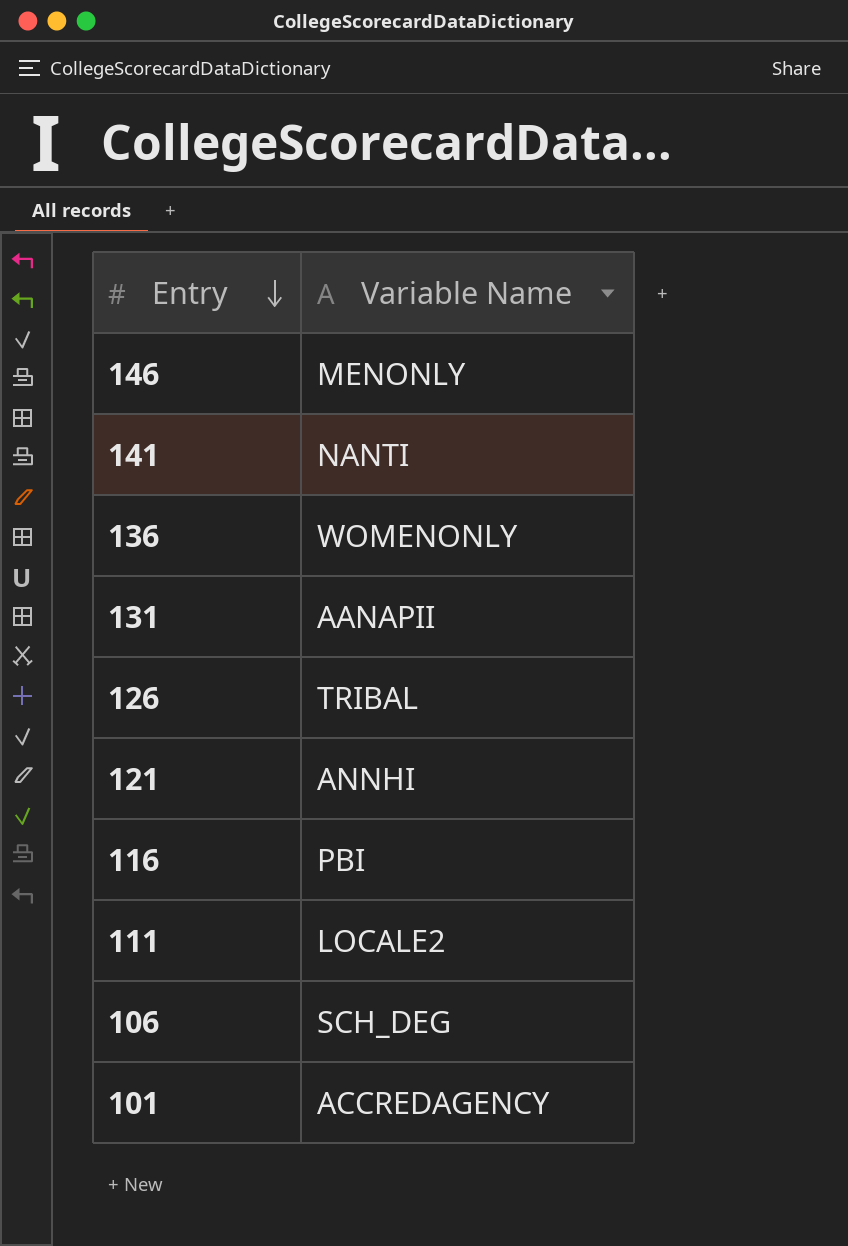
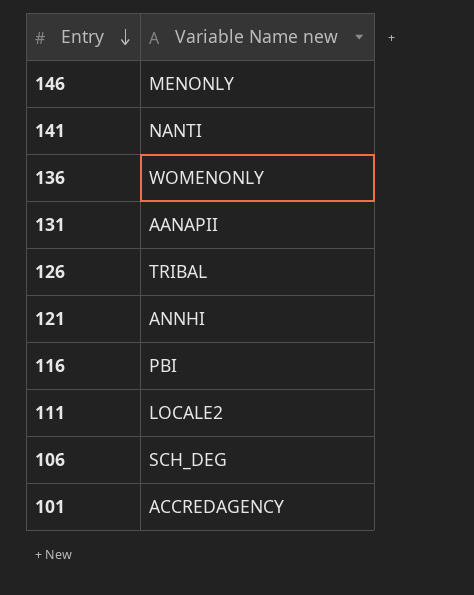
column name: Variable Name -> Variable Name new

